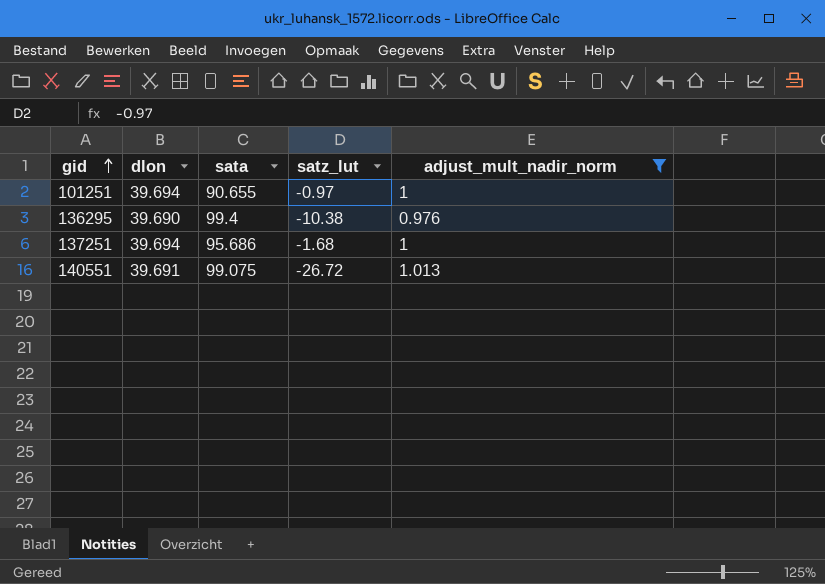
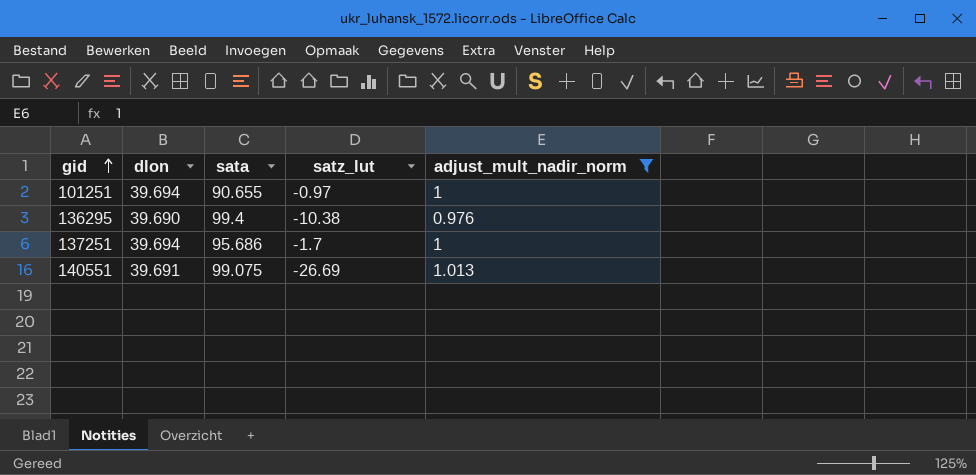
137251 | satz_lut: -1.68 -> -1.7
140551 | satz_lut: -26.72 -> -26.69

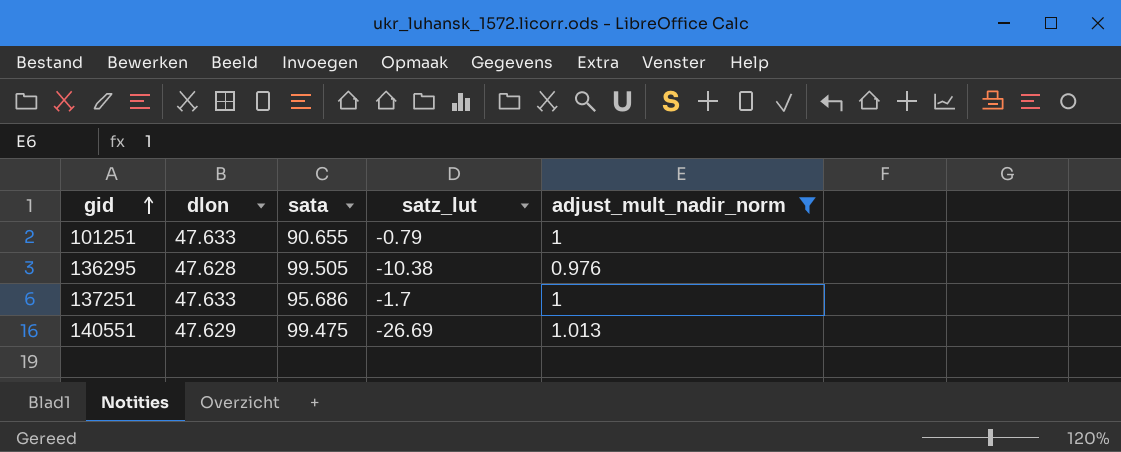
101251 | dlon: 39.694 -> 47.633
101251 | satz_lut: -0.97 -> -0.79
136295 | dlon: 39.690 -> 47.628
136295 | sata: 99.4 -> 99.505
137251 | dlon: 39.694 -> 47.633
140551 | dlon: 39.691 -> 47.629
140551 | sata: 99.075 -> 99.475

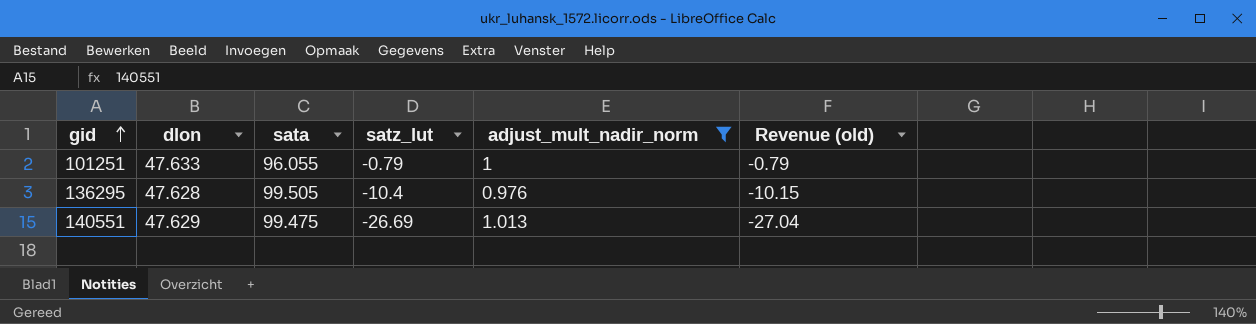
column Revenue (old) | formula: none -> [satz_lut] * [adjust_mult_nadir_norm]
row 137251: 47.633 | 95.686 | -1.7 | 1 -> none
101251 | sata: 90.655 -> 96.055
136295 | satz_lut: -10.38 -> -10.4

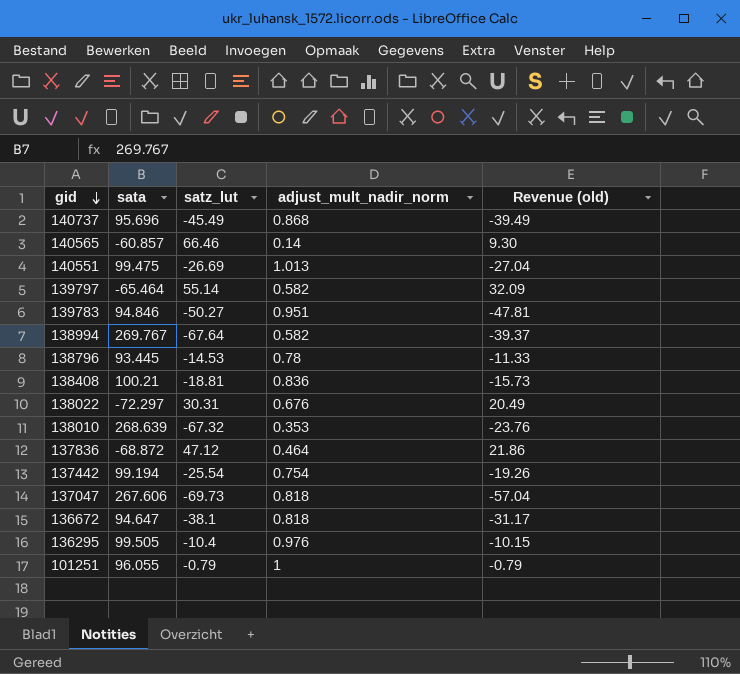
filter: adjust_mult_nadir_norm >= 0.976 -> none
row order: gid ascending -> gid descending
column dlon | position: 2 -> none

